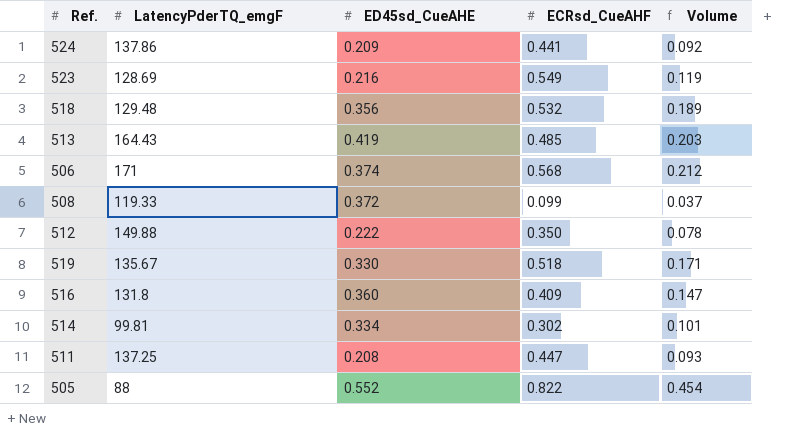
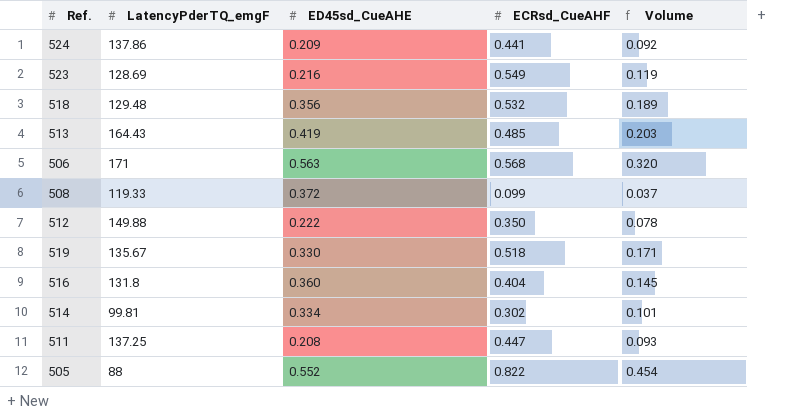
506 | ED45sd_CueAHE: 0.374 -> 0.563
506 | Volume: 0.212 -> 0.320
516 | ECRsd_CueAHF: 0.409 -> 0.404
516 | Volume: 0.147 -> 0.145

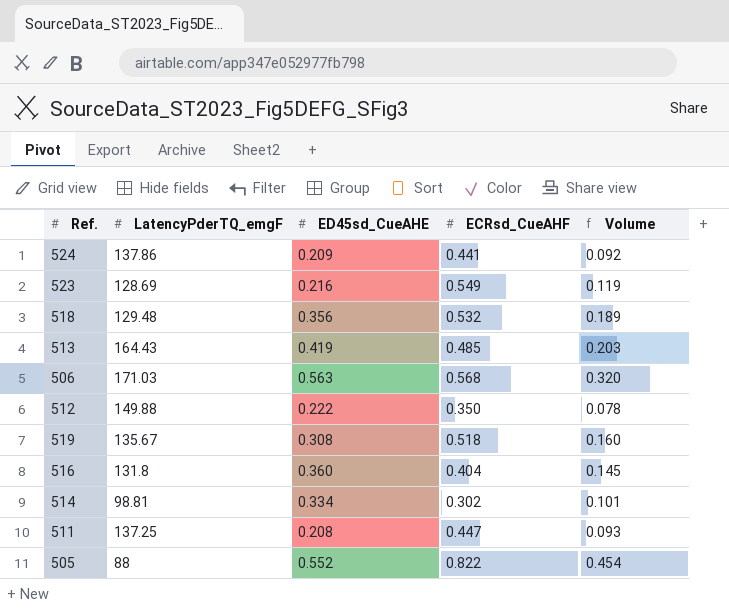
row 508: 119.33 | 0.372 | 0.099 | 0.037 -> none
506 | LatencyPderTQ_emgF: 171 -> 171.03
519 | ED45sd_CueAHE: 0.330 -> 0.308
519 | Volume: 0.171 -> 0.160
514 | LatencyPderTQ_emgF: 99.81 -> 98.81

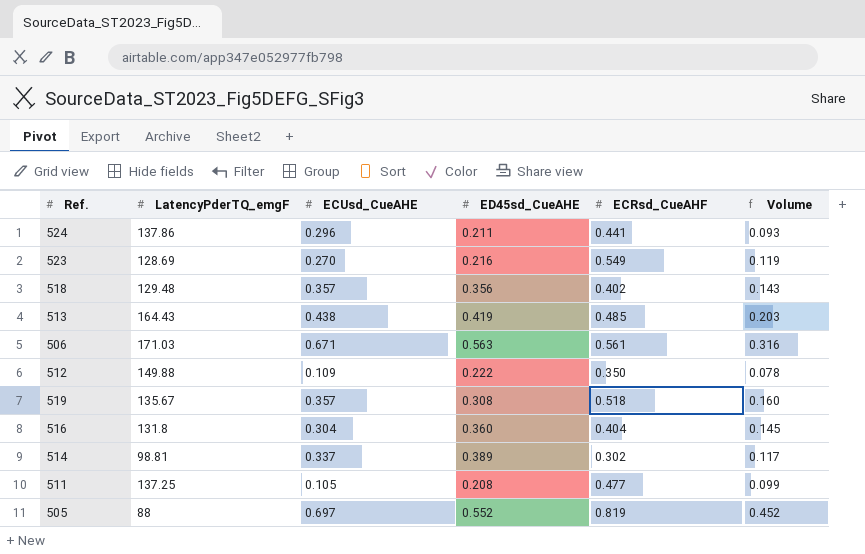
column ECUsd_CueAHE | position: none -> 3
524 | ED45sd_CueAHE: 0.209 -> 0.211
524 | Volume: 0.092 -> 0.093
518 | ECRsd_CueAHF: 0.532 -> 0.402
518 | Volume: 0.189 -> 0.143
506 | ECRsd_CueAHF: 0.568 -> 0.561
506 | Volume: 0.320 -> 0.316
514 | ED45sd_CueAHE: 0.334 -> 0.389
514 | Volume: 0.101 -> 0.117
511 | ECRsd_CueAHF: 0.447 -> 0.477
511 | Volume: 0.093 -> 0.099
505 | ECRsd_CueAHF: 0.822 -> 0.819
505 | Volume: 0.454 -> 0.452

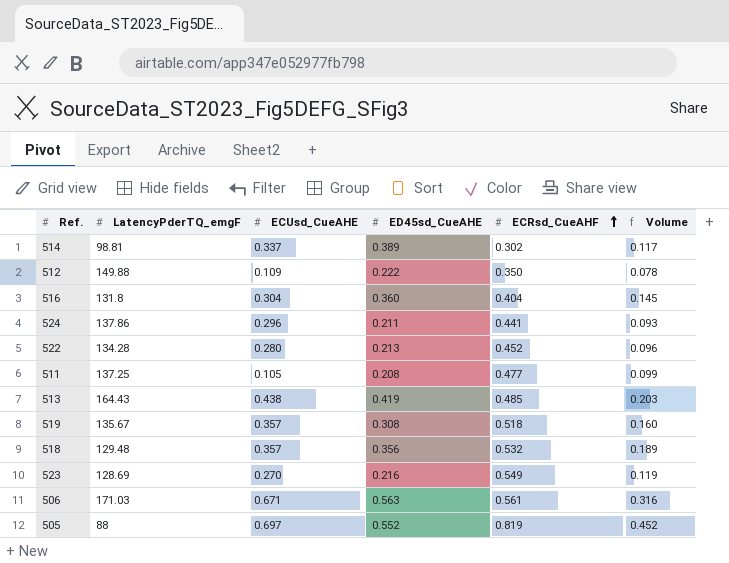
row order: none -> ECRsd_CueAHF ascending
row 522: none -> 134.28 | 0.280 | 0.213 | 0.452 | 0.096
518 | ECRsd_CueAHF: 0.402 -> 0.532
518 | Volume: 0.143 -> 0.189

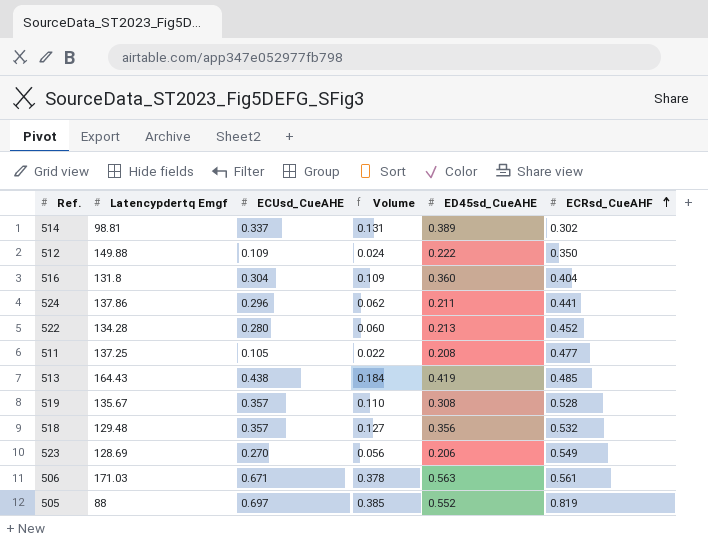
column name: LatencyPderTQ_emgF -> Latencypdertq Emgf
column Volume | formula: [ED45sd_CueAHE] * [ECRsd_CueAHF] -> [ECUsd_CueAHE] * [ED45sd_CueAHE]
column Volume | position: 6 -> 4
519 | ECRsd_CueAHF: 0.518 -> 0.528
523 | ED45sd_CueAHE: 0.216 -> 0.206

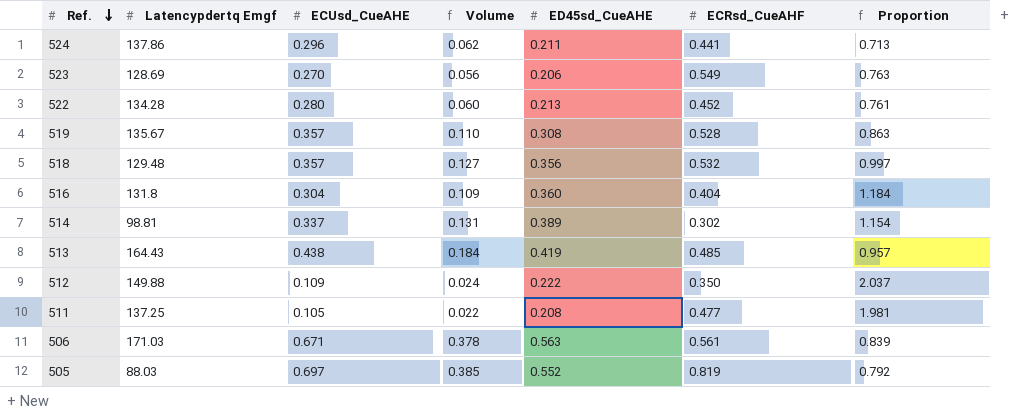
row order: ECRsd_CueAHF ascending -> Ref. descending
column Proportion | formula: none -> [ED45sd_CueAHE] / [ECUsd_CueAHE]
505 | Latencypdertq Emgf: 88 -> 88.03

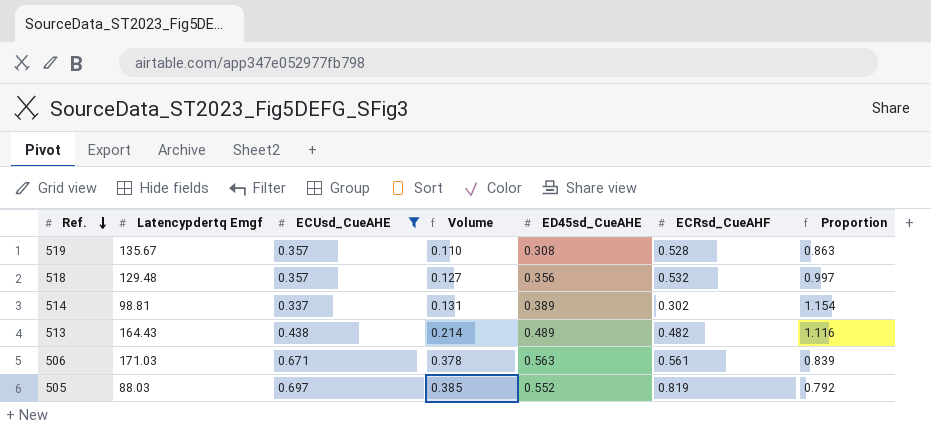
filter: none -> ECUsd_CueAHE >= 0.337
513 | Volume: 0.184 -> 0.214
513 | ED45sd_CueAHE: 0.419 -> 0.489
513 | ECRsd_CueAHF: 0.485 -> 0.482
513 | Proportion: 0.957 -> 1.116

